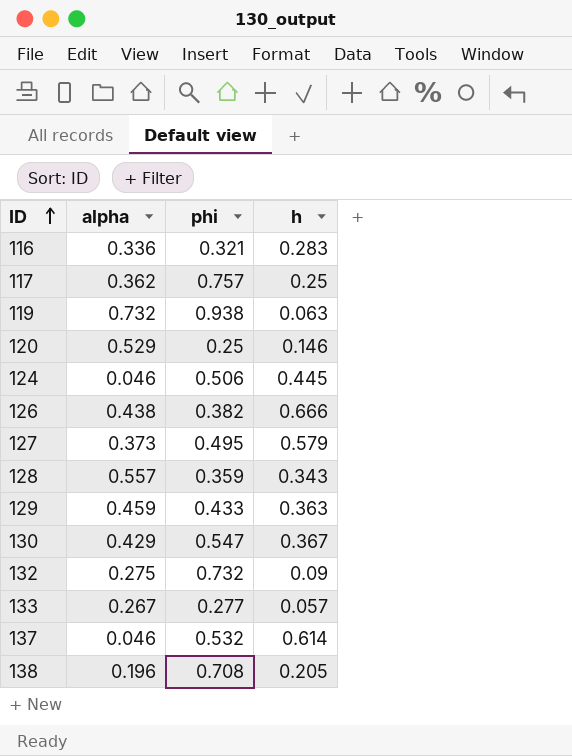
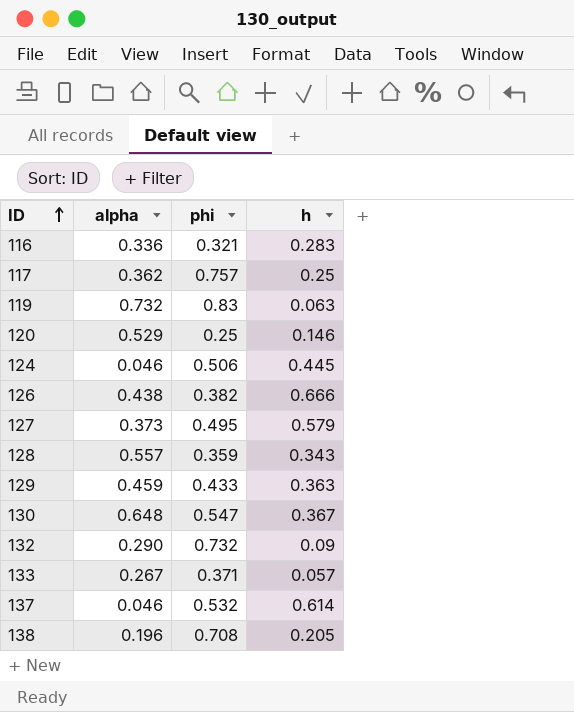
119 | phi: 0.938 -> 0.83
130 | alpha: 0.429 -> 0.648
132 | alpha: 0.275 -> 0.290
133 | phi: 0.277 -> 0.371

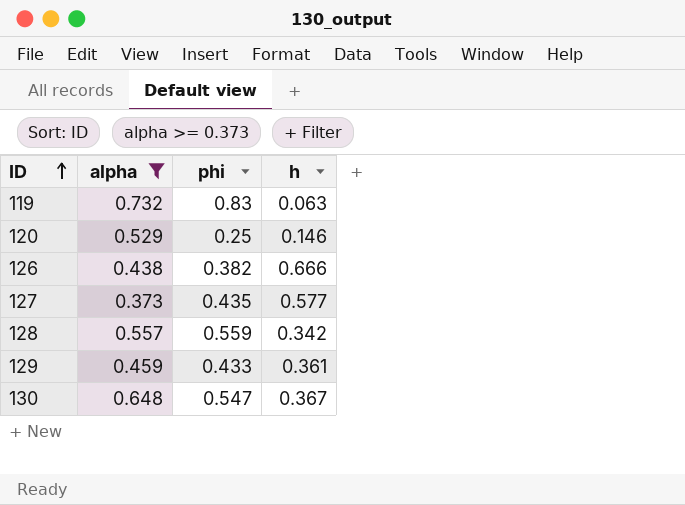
filter: none -> alpha >= 0.373
127 | phi: 0.495 -> 0.435
127 | h: 0.579 -> 0.577
128 | phi: 0.359 -> 0.559
128 | h: 0.343 -> 0.342
129 | h: 0.363 -> 0.361

